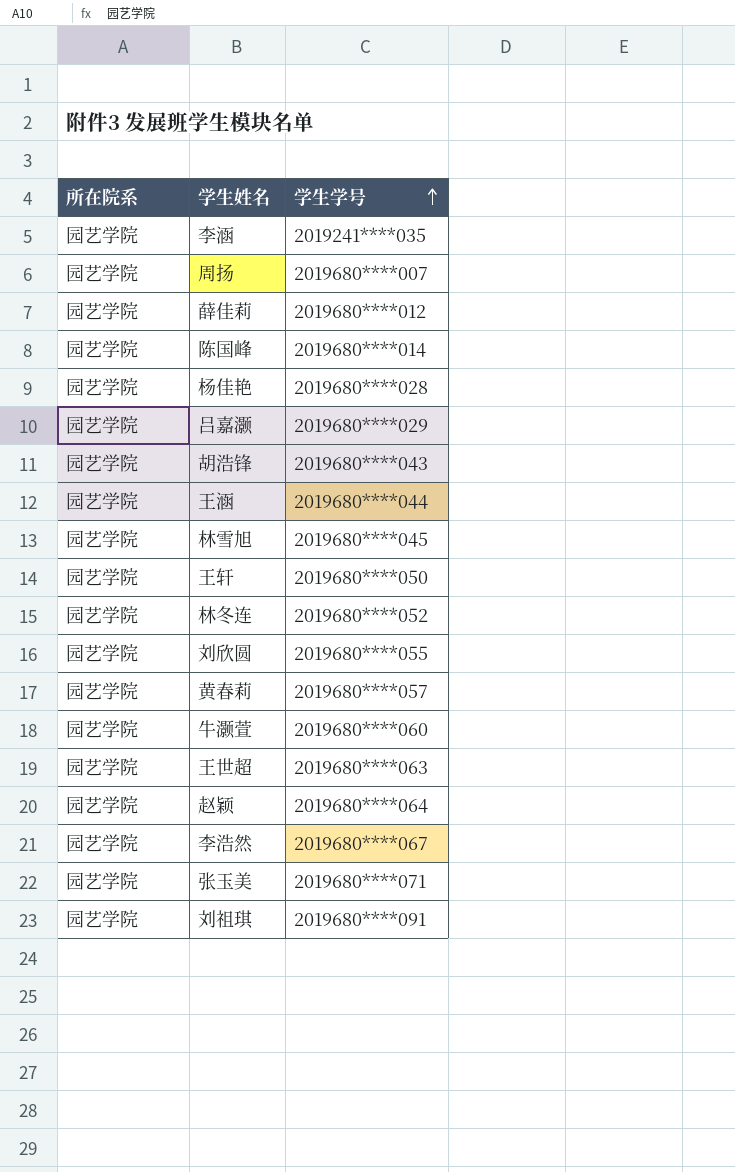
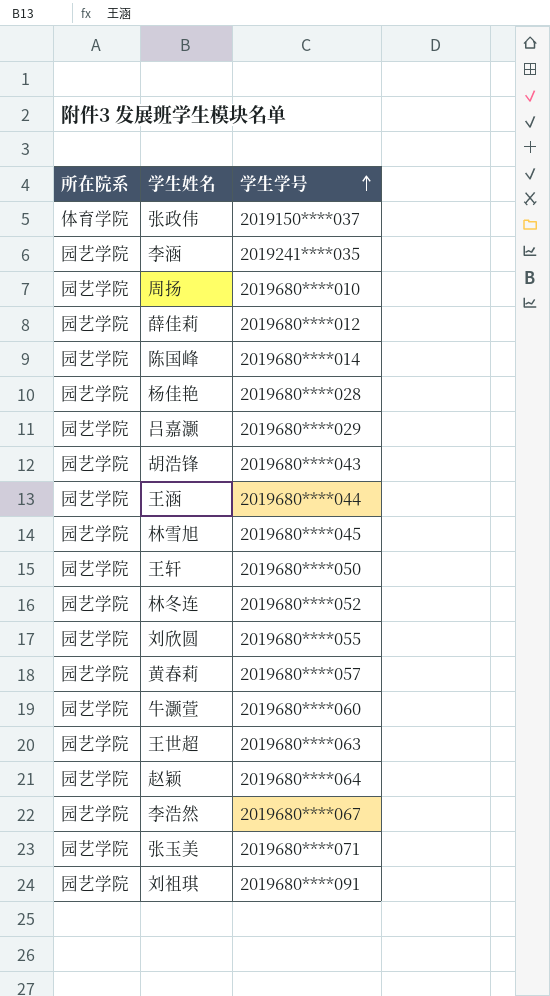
row 张政伟: none -> 体育学院 | 2019150****037
周扬 | 学生学号: 2019680****007 -> 2019680****010

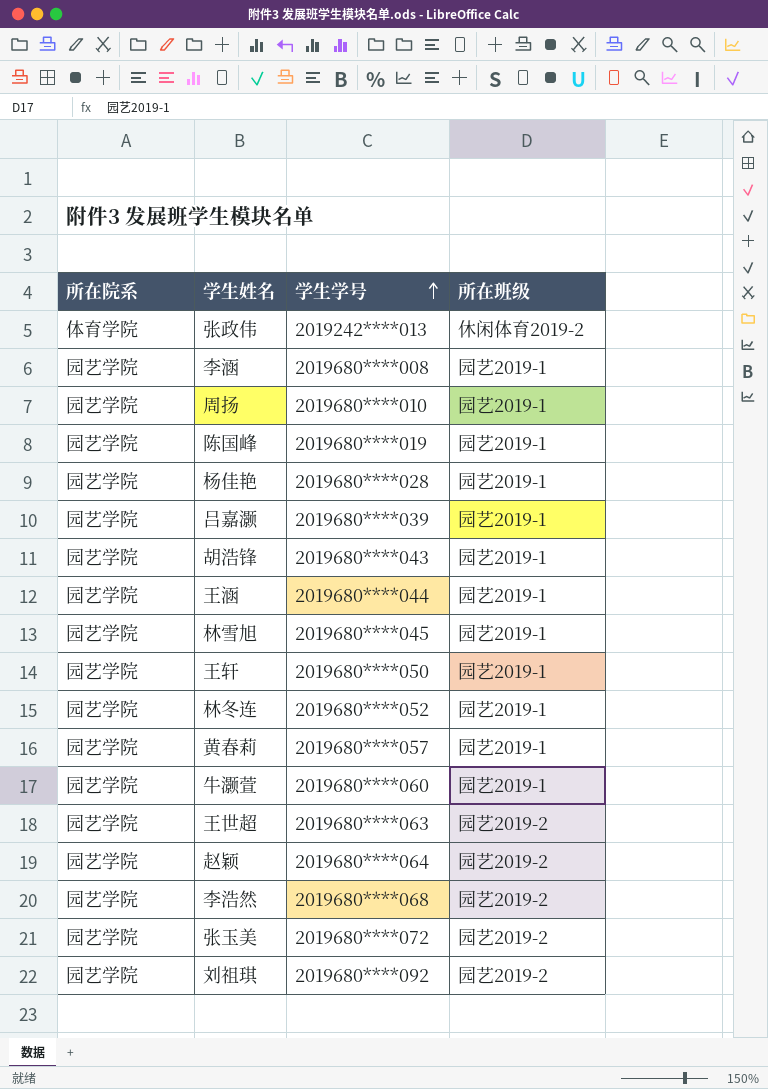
column 所在班级 | position: none -> 4
row 薛佳莉: 园艺学院 | 2019680****012 -> none
row 刘欣圆: 园艺学院 | 2019680****055 -> none
张政伟 | 学生学号: 2019150****037 -> 2019242****013
李涵 | 学生学号: 2019241****035 -> 2019680****008
陈国峰 | 学生学号: 2019680****014 -> 2019680****019
吕嘉灏 | 学生学号: 2019680****029 -> 2019680****039
李浩然 | 学生学号: 2019680****067 -> 2019680****068
张玉美 | 学生学号: 2019680****071 -> 2019680****072
刘祖琪 | 学生学号: 2019680****091 -> 2019680****092

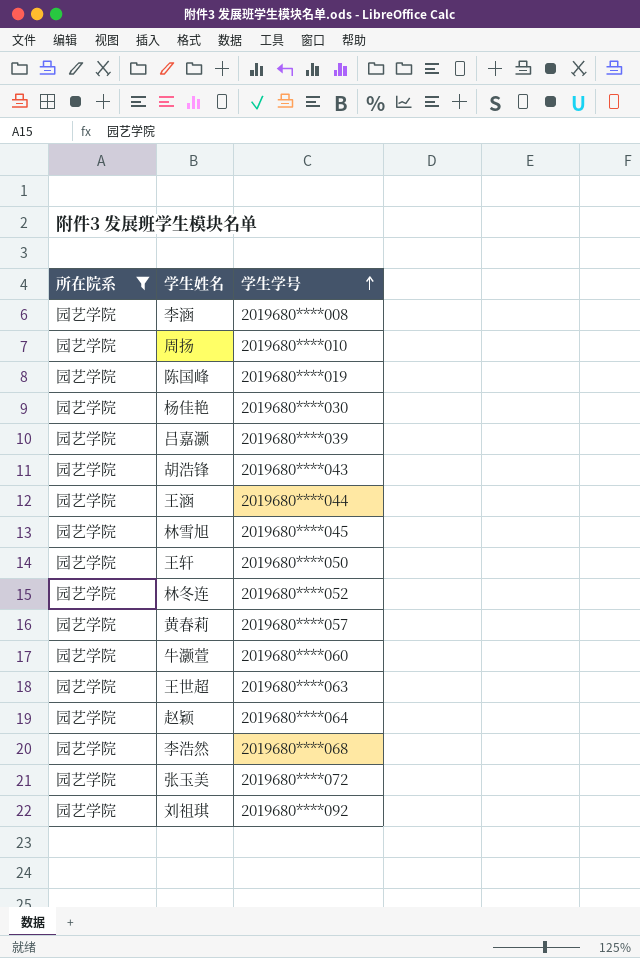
filter: none -> 所在院系 = 园艺学院
column 所在班级 | position: 4 -> none
杨佳艳 | 学生学号: 2019680****028 -> 2019680****030

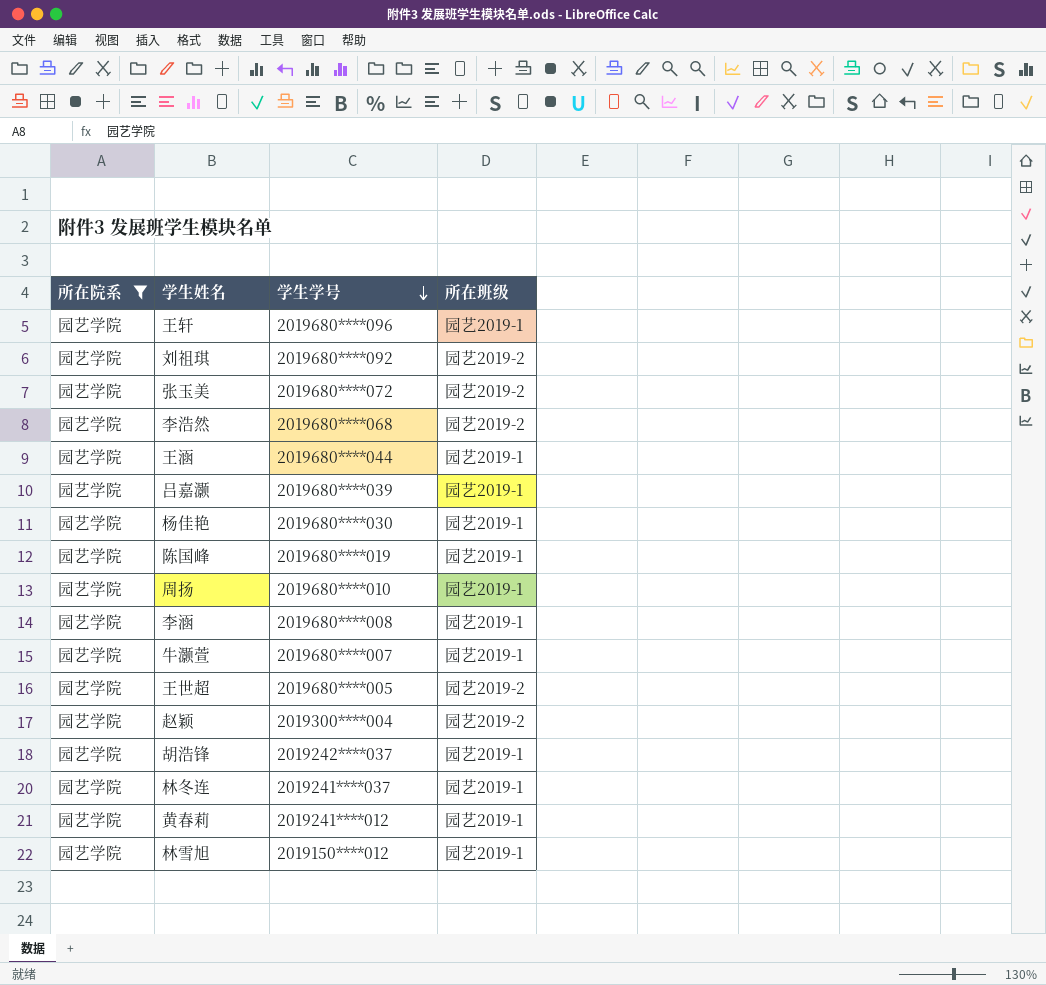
row order: 学生学号 ascending -> 学生学号 descending
column 所在班级 | position: none -> 4
王轩 | 学生学号: 2019680****050 -> 2019680****096
牛灏萱 | 学生学号: 2019680****060 -> 2019680****007
王世超 | 学生学号: 2019680****063 -> 2019680****005
赵颖 | 学生学号: 2019680****064 -> 2019300****004
胡浩锋 | 学生学号: 2019680****043 -> 2019242****037
林冬连 | 学生学号: 2019680****052 -> 2019241****037
黄春莉 | 学生学号: 2019680****057 -> 2019241****012
林雪旭 | 学生学号: 2019680****045 -> 2019150****012

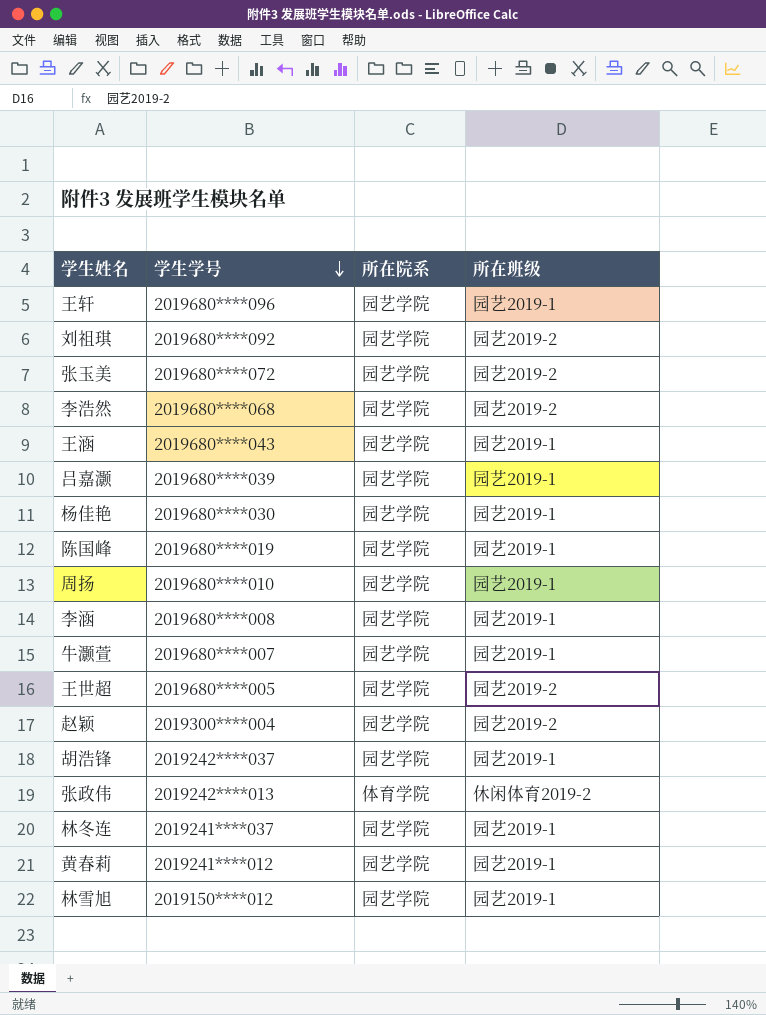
filter: 所在院系 = 园艺学院 -> none
column 所在院系 | position: 1 -> 3
王涵 | 学生学号: 2019680****044 -> 2019680****043

